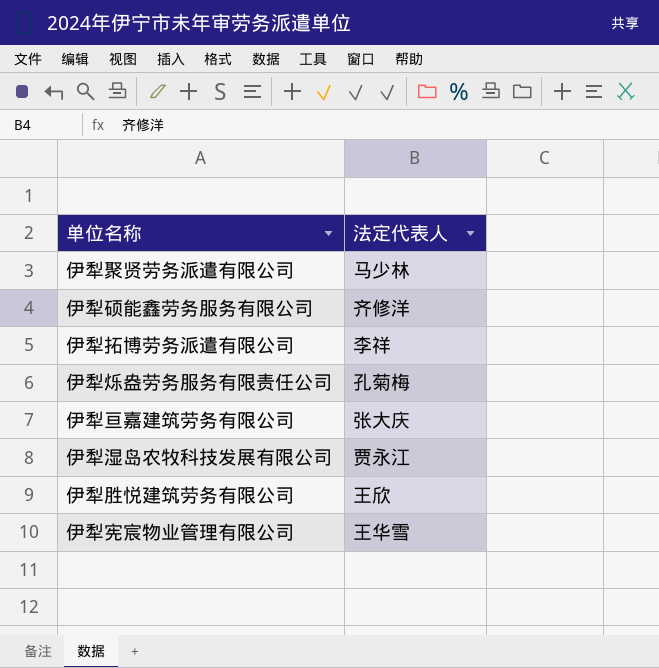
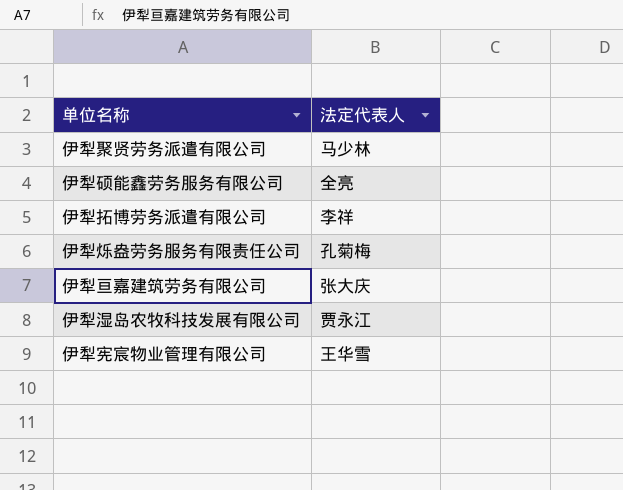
row 伊犁胜悦建筑劳务有限公司: 王欣 -> none
伊犁硕能鑫劳务服务有限公司 | 法定代表人: 齐修洋 -> 全亮

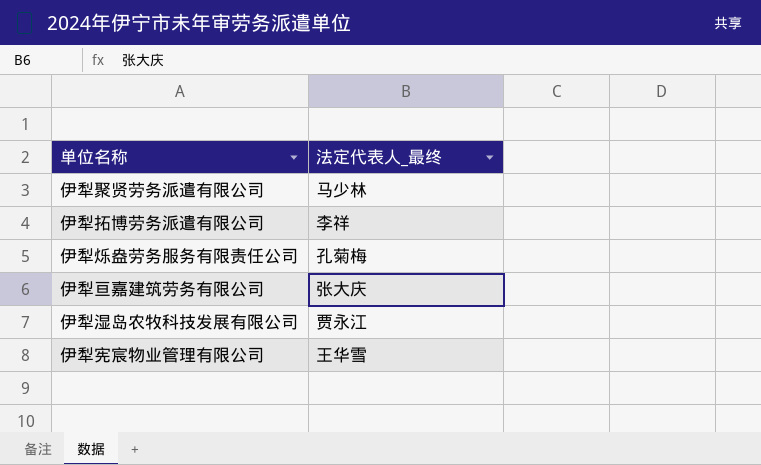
column name: 法定代表人 -> 法定代表人_最终
row 伊犁硕能鑫劳务服务有限公司: 全亮 -> none

